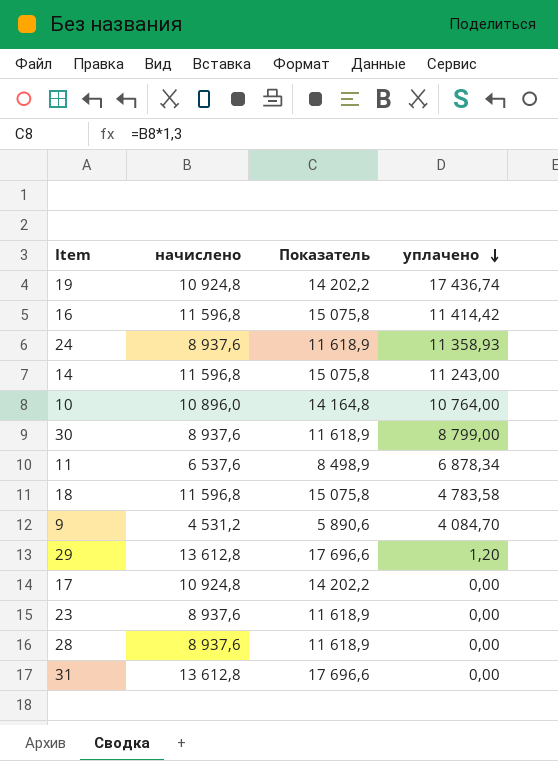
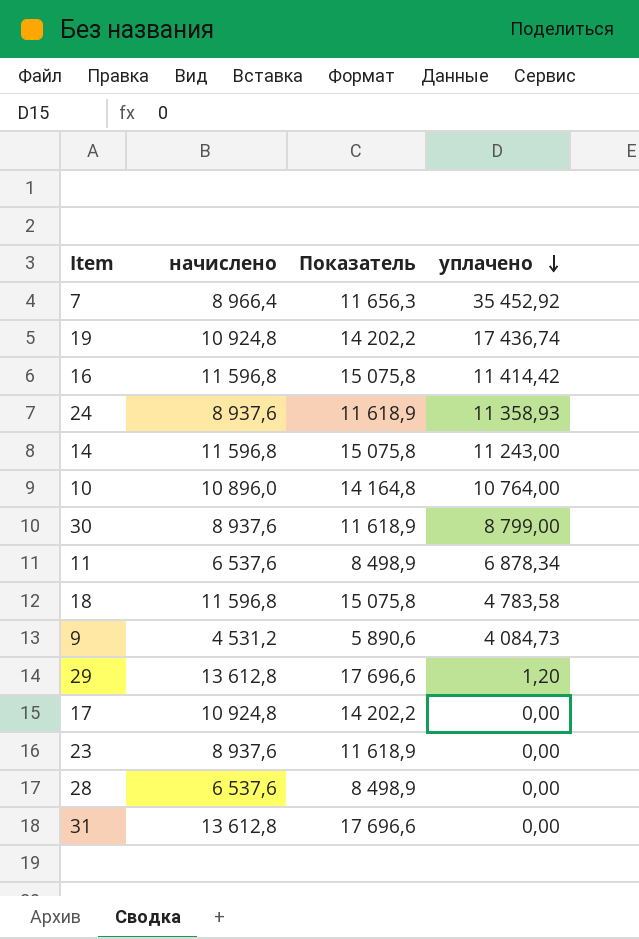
row 7: none -> 8 966,4 | 11 656,3 | 35 452,92
9 | уплачено: 4 084,70 -> 4 084,73
28 | начислено: 8 937,6 -> 6 537,6
28 | Показатель: 11 618,9 -> 8 498,9

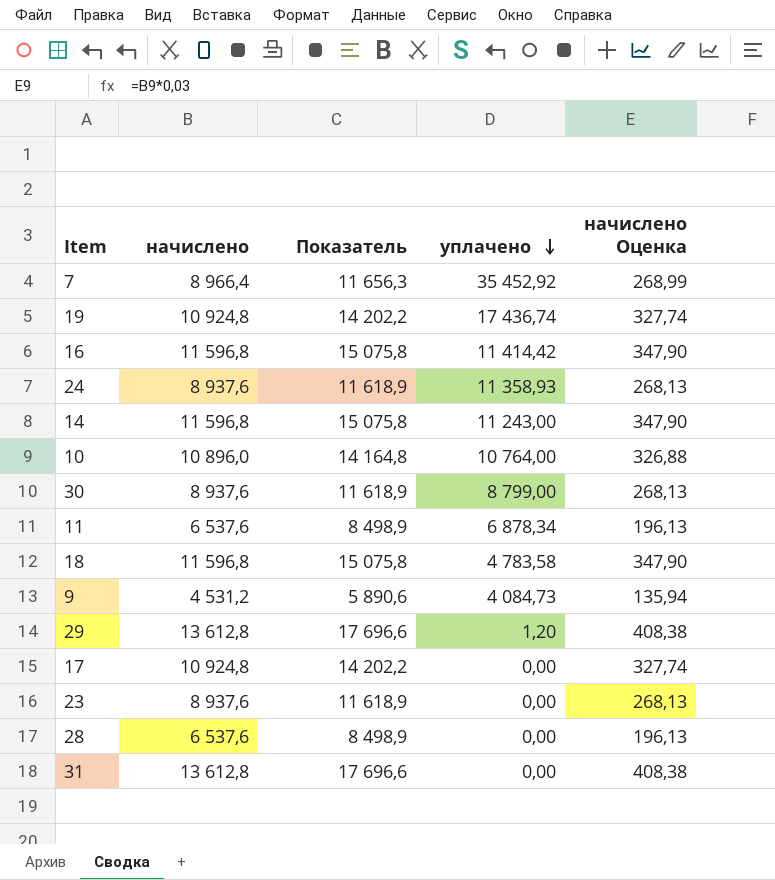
column начислено Оценка | formula: none -> [начислено] * 0,03

